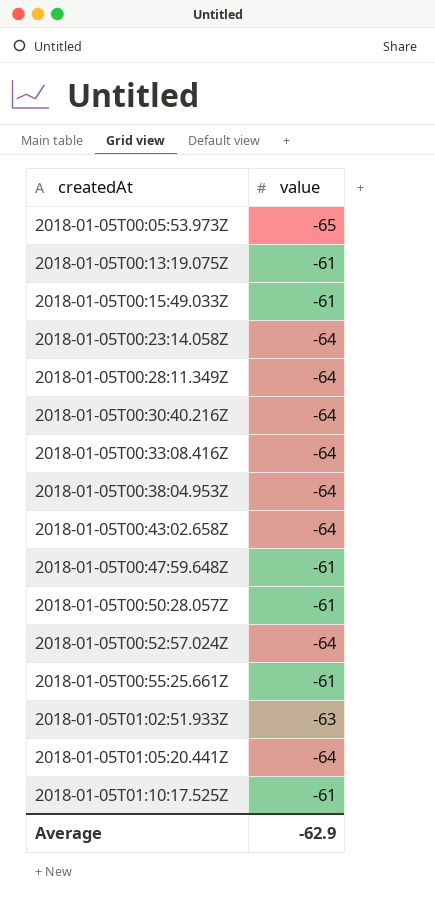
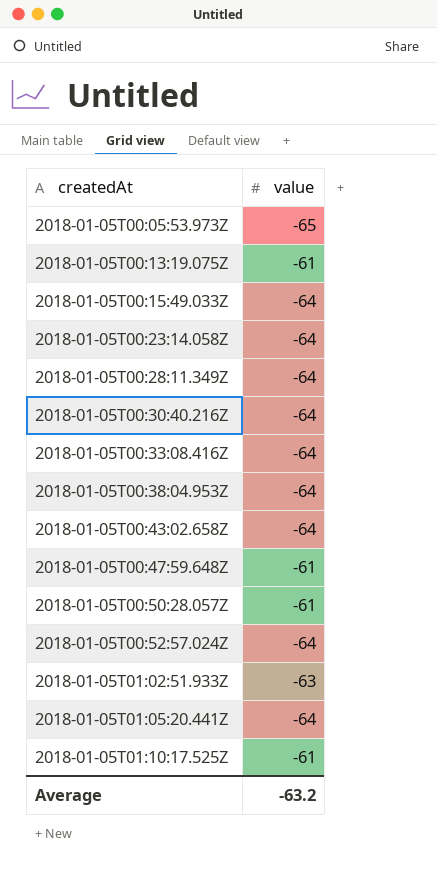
row 2018-01-05T00:55:25.661Z: -61 -> none
2018-01-05T00:15:49.033Z | value: -61 -> -64
Average | value: -62.9 -> -63.2

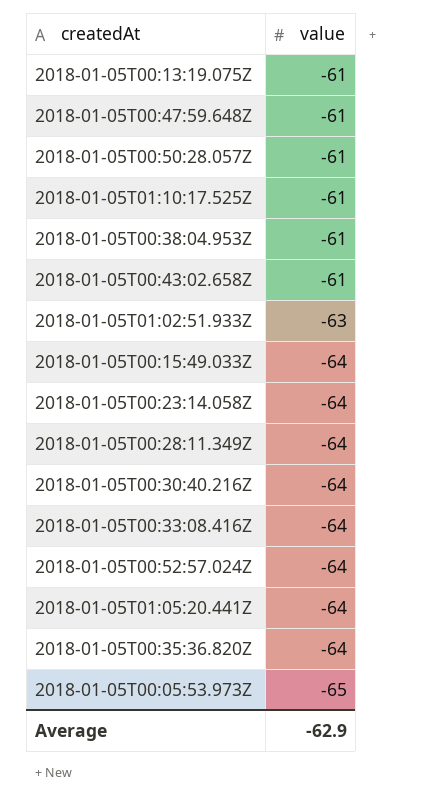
row order: createdAt ascending -> value descending
2018-01-05T00:38:04.953Z | value: -64 -> -61
2018-01-05T00:43:02.658Z | value: -64 -> -61
row 2018-01-05T00:35:36.820Z: none -> -64
Average | value: -63.2 -> -62.9

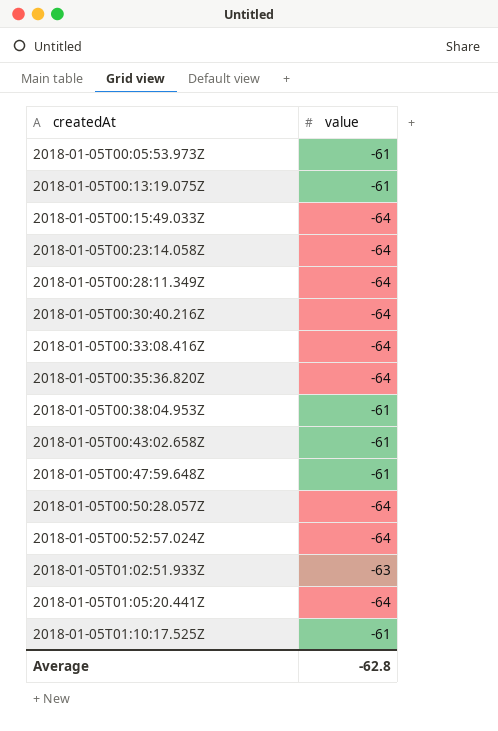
row order: value descending -> createdAt ascending
2018-01-05T00:05:53.973Z | value: -65 -> -61
2018-01-05T00:50:28.057Z | value: -61 -> -64
Average | value: -62.9 -> -62.8

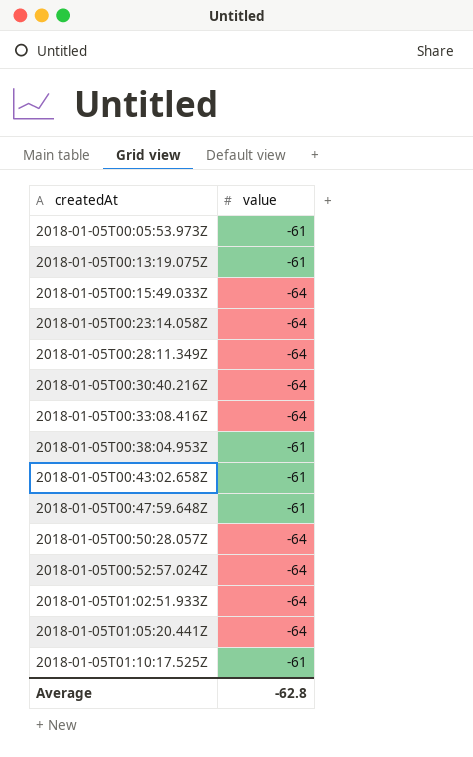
row 2018-01-05T00:35:36.820Z: -64 -> none
2018-01-05T01:02:51.933Z | value: -63 -> -64

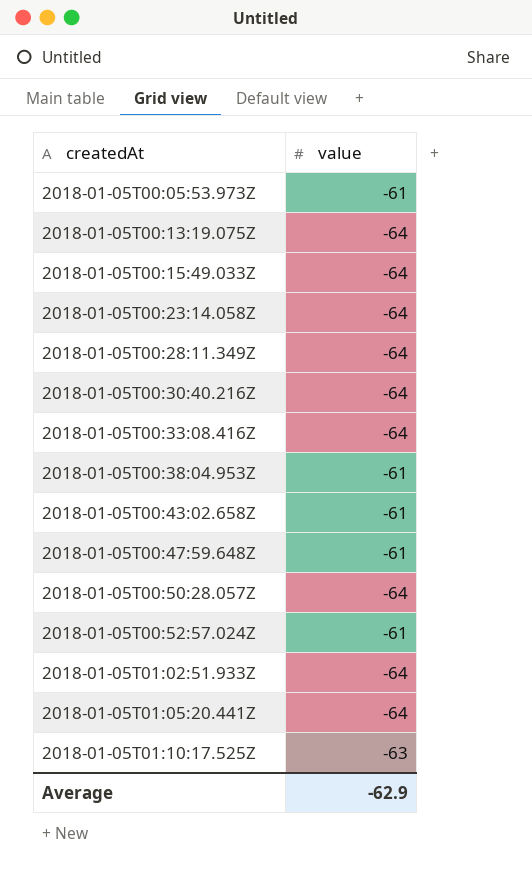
2018-01-05T00:13:19.075Z | value: -61 -> -64
2018-01-05T00:52:57.024Z | value: -64 -> -61
2018-01-05T01:10:17.525Z | value: -61 -> -63
Average | value: -62.8 -> -62.9

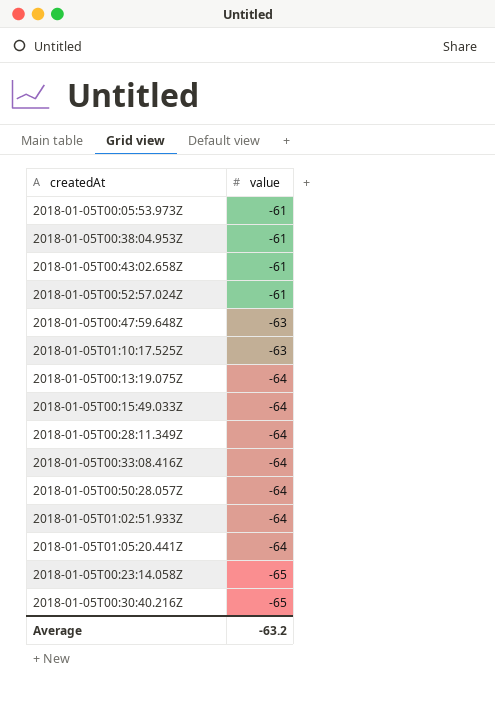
row order: createdAt ascending -> value descending
2018-01-05T00:47:59.648Z | value: -61 -> -63
2018-01-05T00:23:14.058Z | value: -64 -> -65
2018-01-05T00:30:40.216Z | value: -64 -> -65
Average | value: -62.9 -> -63.2

